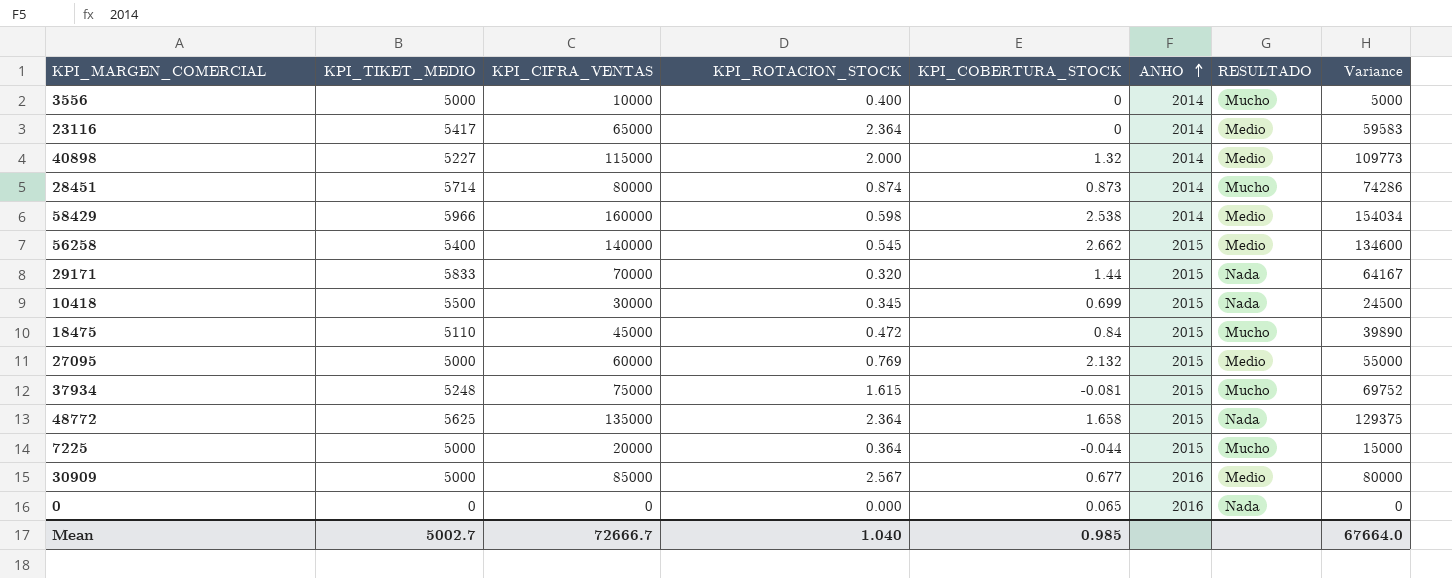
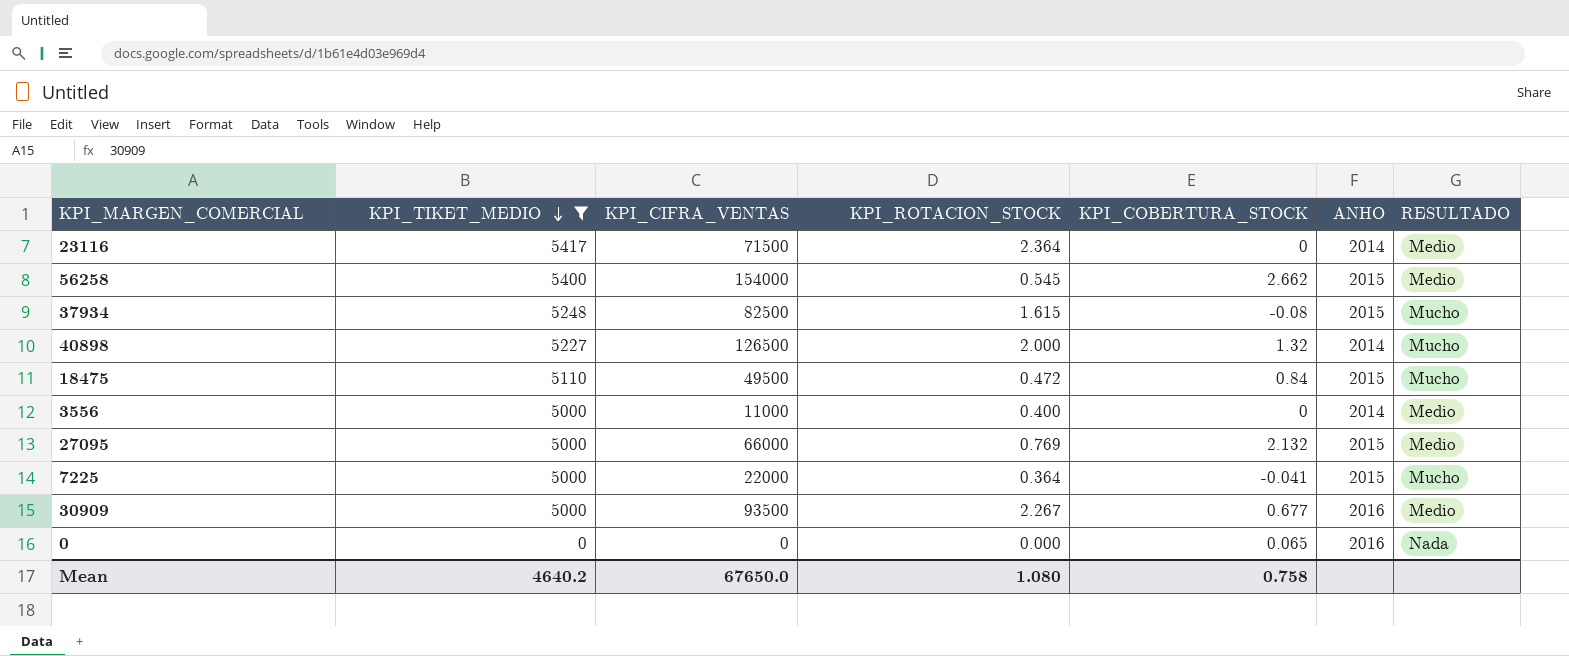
filter: none -> KPI_TIKET_MEDIO <= 5417
row order: ANHO ascending -> KPI_TIKET_MEDIO descending
column Variance | formula: [KPI_CIFRA_VENTAS] - [KPI_TIKET_MEDIO] -> none
23116 | KPI_CIFRA_VENTAS: 65000 -> 71500
56258 | KPI_CIFRA_VENTAS: 140000 -> 154000
37934 | KPI_CIFRA_VENTAS: 75000 -> 82500
37934 | KPI_COBERTURA_STOCK: -0.081 -> -0.08
40898 | KPI_CIFRA_VENTAS: 115000 -> 126500
40898 | RESULTADO: Medio -> Mucho
18475 | KPI_CIFRA_VENTAS: 45000 -> 49500
3556 | KPI_CIFRA_VENTAS: 10000 -> 11000
3556 | RESULTADO: Mucho -> Medio
27095 | KPI_CIFRA_VENTAS: 60000 -> 66000
7225 | KPI_CIFRA_VENTAS: 20000 -> 22000
7225 | KPI_COBERTURA_STOCK: -0.044 -> -0.041
30909 | KPI_CIFRA_VENTAS: 85000 -> 93500
30909 | KPI_ROTACION_STOCK: 2.567 -> 2.267
Mean | KPI_TIKET_MEDIO: 5002.7 -> 4640.2
Mean | KPI_CIFRA_VENTAS: 72666.7 -> 67650.0
Mean | KPI_ROTACION_STOCK: 1.040 -> 1.080
Mean | KPI_COBERTURA_STOCK: 0.985 -> 0.758

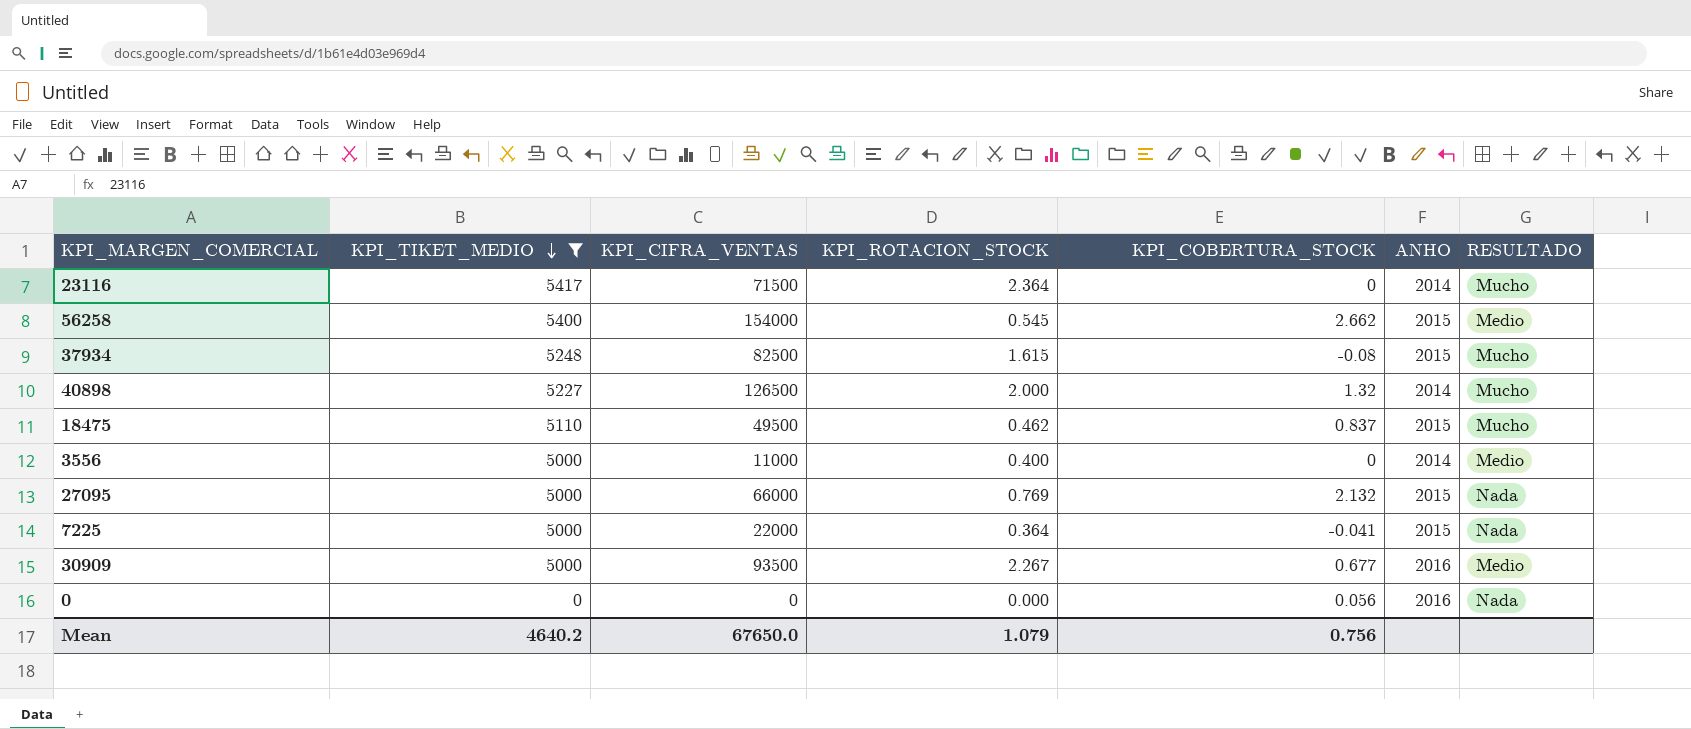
23116 | RESULTADO: Medio -> Mucho
18475 | KPI_ROTACION_STOCK: 0.472 -> 0.462
18475 | KPI_COBERTURA_STOCK: 0.84 -> 0.837
27095 | RESULTADO: Medio -> Nada
7225 | RESULTADO: Mucho -> Nada
0 | KPI_COBERTURA_STOCK: 0.065 -> 0.056
Mean | KPI_ROTACION_STOCK: 1.080 -> 1.079
Mean | KPI_COBERTURA_STOCK: 0.758 -> 0.756

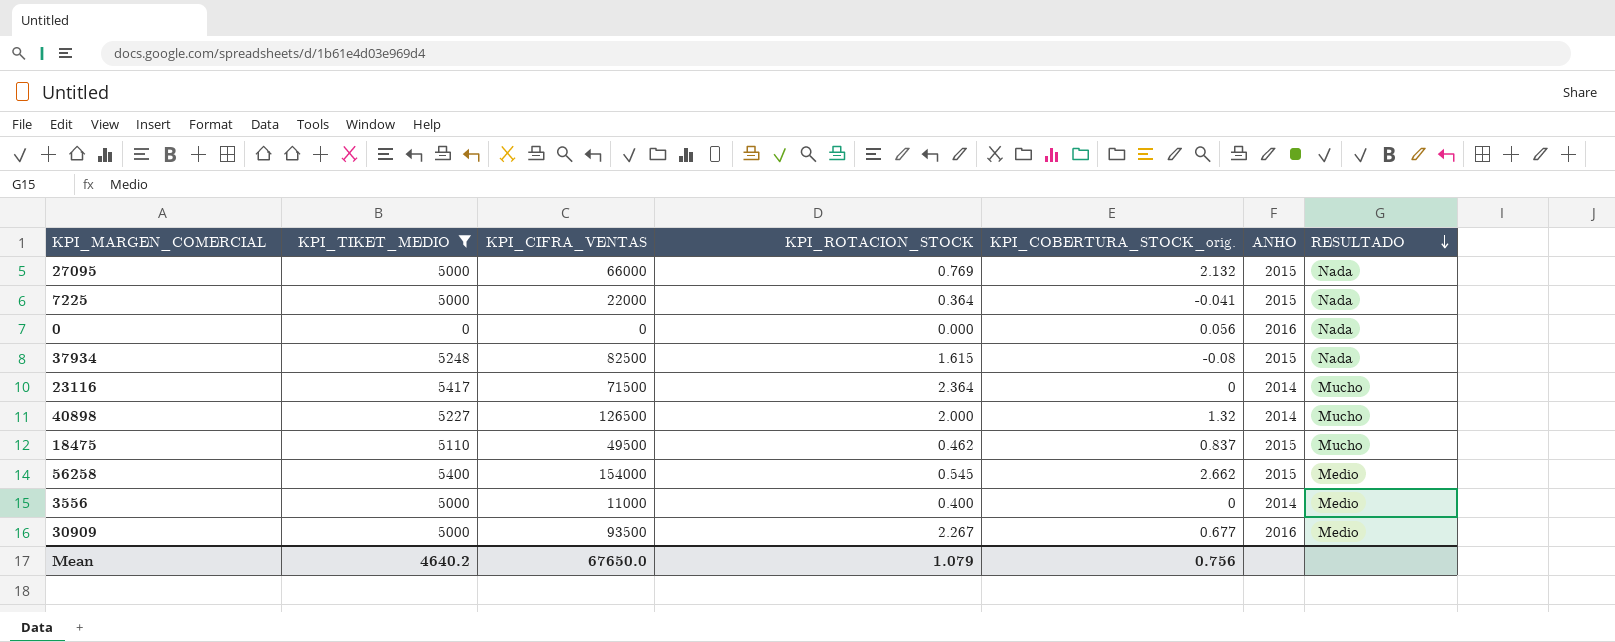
row order: KPI_TIKET_MEDIO descending -> RESULTADO descending
column name: KPI_COBERTURA_STOCK -> KPI_COBERTURA_STOCK_orig.
37934 | RESULTADO: Mucho -> Nada

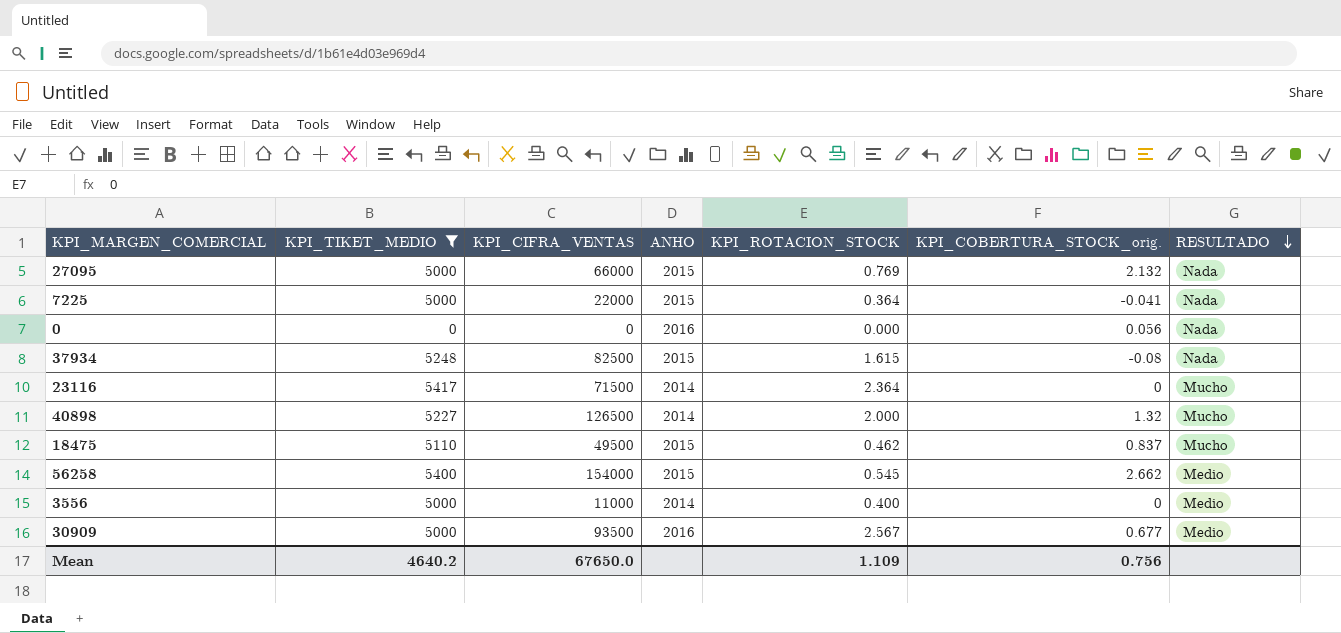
column ANHO | position: 6 -> 4
30909 | KPI_ROTACION_STOCK: 2.267 -> 2.567
Mean | KPI_ROTACION_STOCK: 1.079 -> 1.109

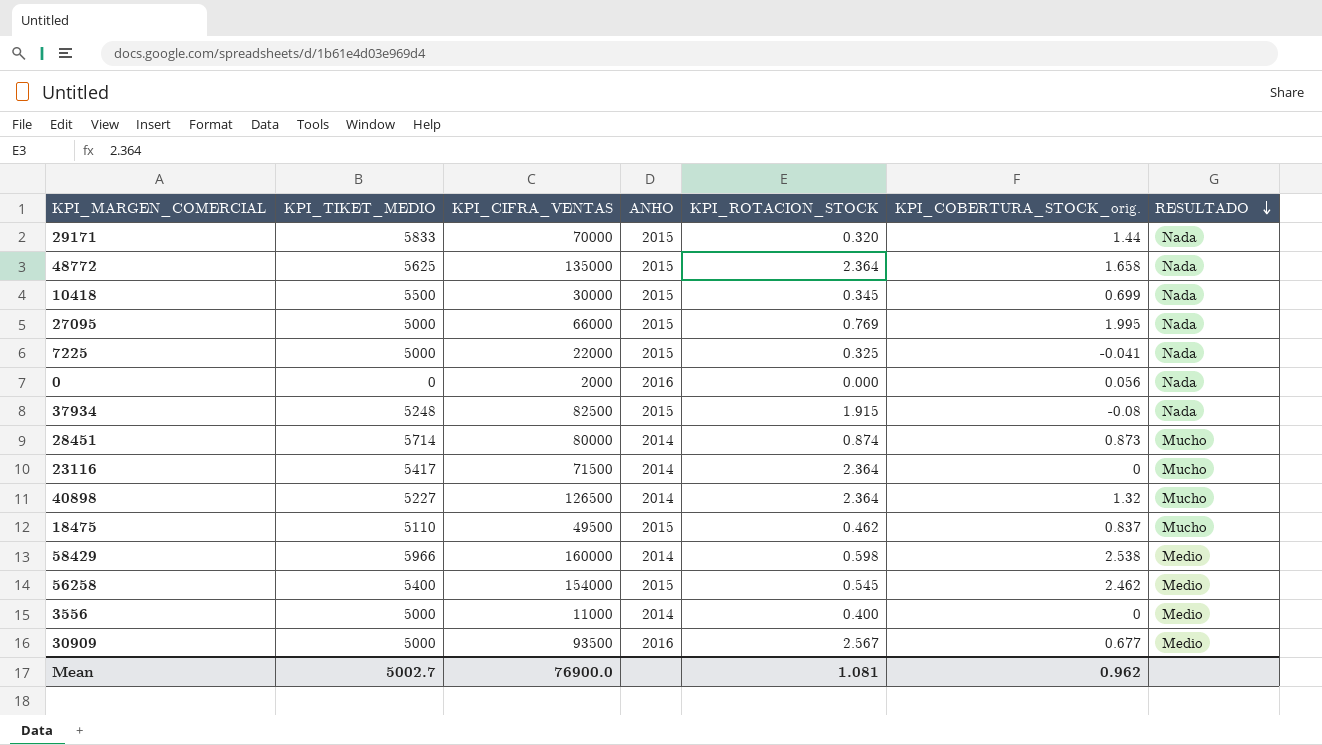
filter: KPI_TIKET_MEDIO <= 5417 -> none
27095 | KPI_COBERTURA_STOCK_orig.: 2.132 -> 1.995
7225 | KPI_ROTACION_STOCK: 0.364 -> 0.325
0 | KPI_CIFRA_VENTAS: 0 -> 2000
37934 | KPI_ROTACION_STOCK: 1.615 -> 1.915
40898 | KPI_ROTACION_STOCK: 2.000 -> 2.364
56258 | KPI_COBERTURA_STOCK_orig.: 2.662 -> 2.462
Mean | KPI_TIKET_MEDIO: 4640.2 -> 5002.7
Mean | KPI_CIFRA_VENTAS: 67650.0 -> 76900.0
Mean | KPI_ROTACION_STOCK: 1.109 -> 1.081
Mean | KPI_COBERTURA_STOCK_orig.: 0.756 -> 0.962

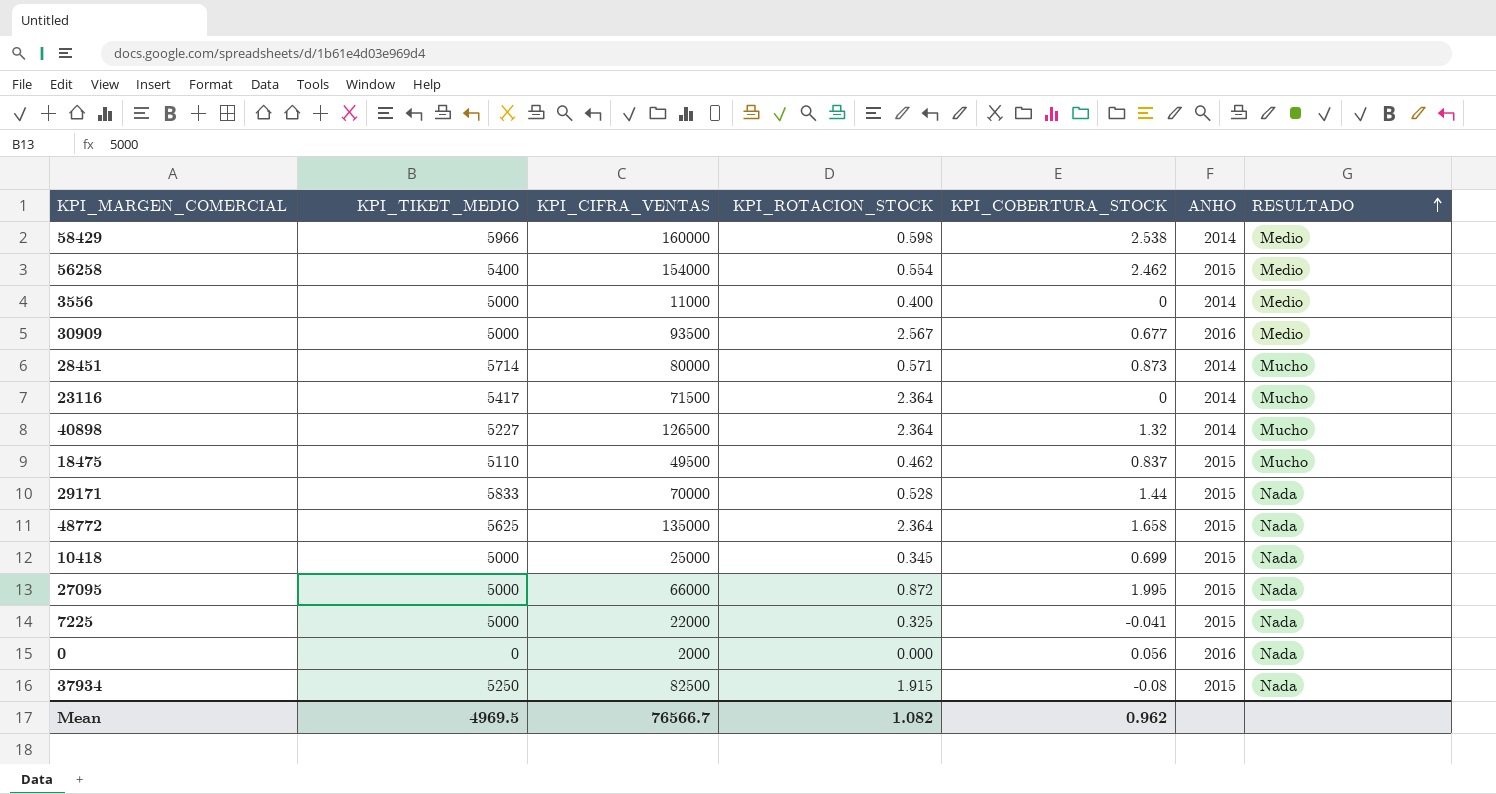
row order: RESULTADO descending -> RESULTADO ascending
column name: KPI_COBERTURA_STOCK_orig. -> KPI_COBERTURA_STOCK
column ANHO | position: 4 -> 6
56258 | KPI_ROTACION_STOCK: 0.545 -> 0.554
28451 | KPI_ROTACION_STOCK: 0.874 -> 0.571
29171 | KPI_ROTACION_STOCK: 0.320 -> 0.528
10418 | KPI_TIKET_MEDIO: 5500 -> 5000
10418 | KPI_CIFRA_VENTAS: 30000 -> 25000
27095 | KPI_ROTACION_STOCK: 0.769 -> 0.872
37934 | KPI_TIKET_MEDIO: 5248 -> 5250
Mean | KPI_TIKET_MEDIO: 5002.7 -> 4969.5
Mean | KPI_CIFRA_VENTAS: 76900.0 -> 76566.7
Mean | KPI_ROTACION_STOCK: 1.081 -> 1.082

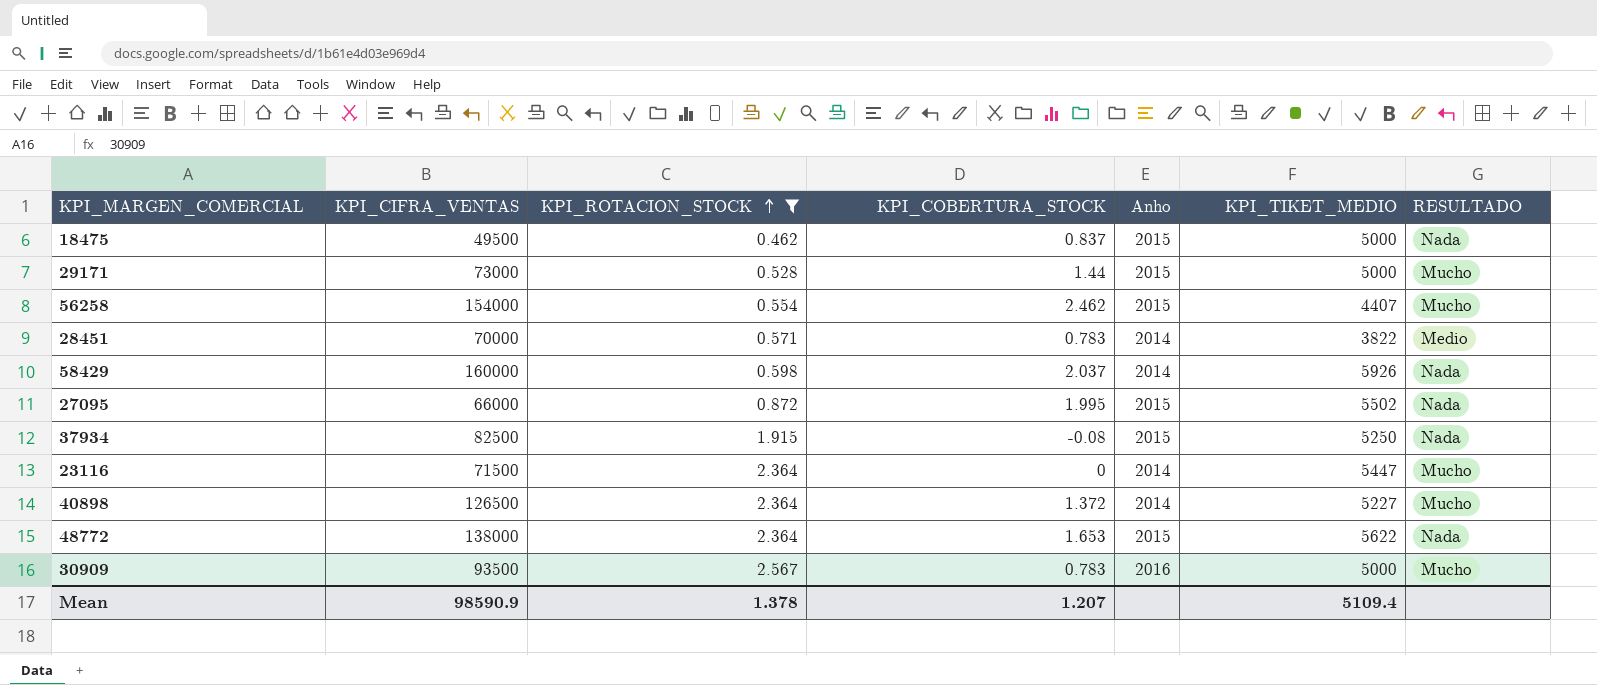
filter: none -> KPI_ROTACION_STOCK >= 0.462
row order: RESULTADO ascending -> KPI_ROTACION_STOCK ascending
column name: ANHO -> Anho
column KPI_TIKET_MEDIO | position: 2 -> 6
18475 | KPI_TIKET_MEDIO: 5110 -> 5000
18475 | RESULTADO: Mucho -> Nada
29171 | KPI_CIFRA_VENTAS: 70000 -> 73000
29171 | KPI_TIKET_MEDIO: 5833 -> 5000
29171 | RESULTADO: Nada -> Mucho
56258 | KPI_TIKET_MEDIO: 5400 -> 4407
56258 | RESULTADO: Medio -> Mucho
28451 | KPI_CIFRA_VENTAS: 80000 -> 70000
28451 | KPI_COBERTURA_STOCK: 0.873 -> 0.783
28451 | KPI_TIKET_MEDIO: 5714 -> 3822
28451 | RESULTADO: Mucho -> Medio
58429 | KPI_COBERTURA_STOCK: 2.538 -> 2.037
58429 | KPI_TIKET_MEDIO: 5966 -> 5926
58429 | RESULTADO: Medio -> Nada
27095 | KPI_TIKET_MEDIO: 5000 -> 5502
23116 | KPI_TIKET_MEDIO: 5417 -> 5447
40898 | KPI_COBERTURA_STOCK: 1.32 -> 1.372
48772 | KPI_CIFRA_VENTAS: 135000 -> 138000
48772 | KPI_COBERTURA_STOCK: 1.658 -> 1.653
48772 | KPI_TIKET_MEDIO: 5625 -> 5622
30909 | KPI_COBERTURA_STOCK: 0.677 -> 0.783
30909 | RESULTADO: Medio -> Mucho
Mean | KPI_CIFRA_VENTAS: 76566.7 -> 98590.9
Mean | KPI_ROTACION_STOCK: 1.082 -> 1.378
Mean | KPI_COBERTURA_STOCK: 0.962 -> 1.207
Mean | KPI_TIKET_MEDIO: 4969.5 -> 5109.4

